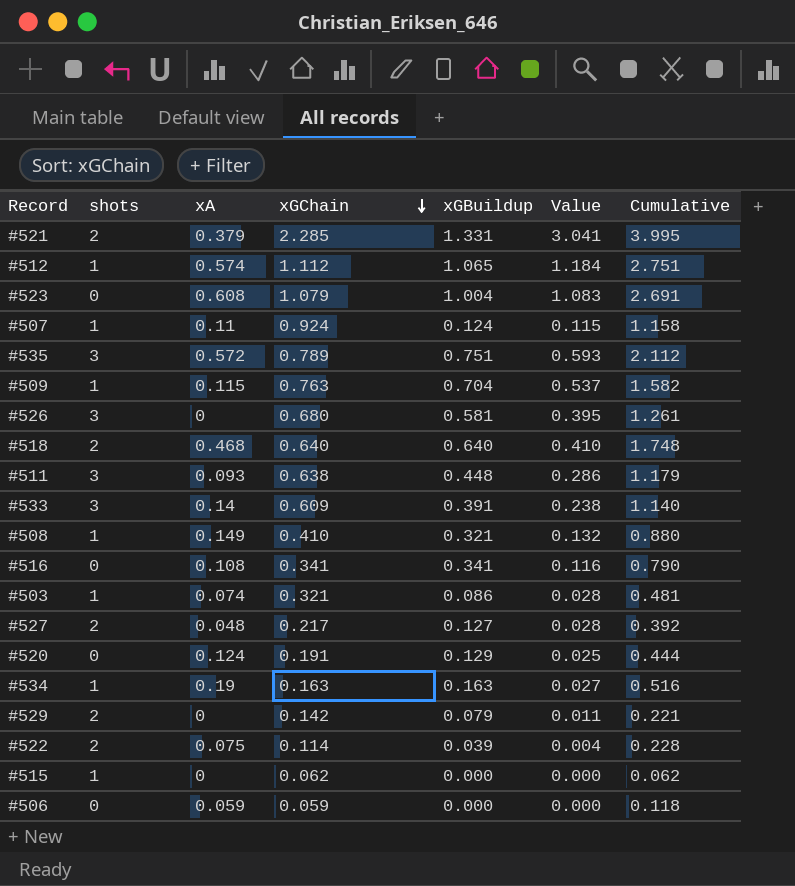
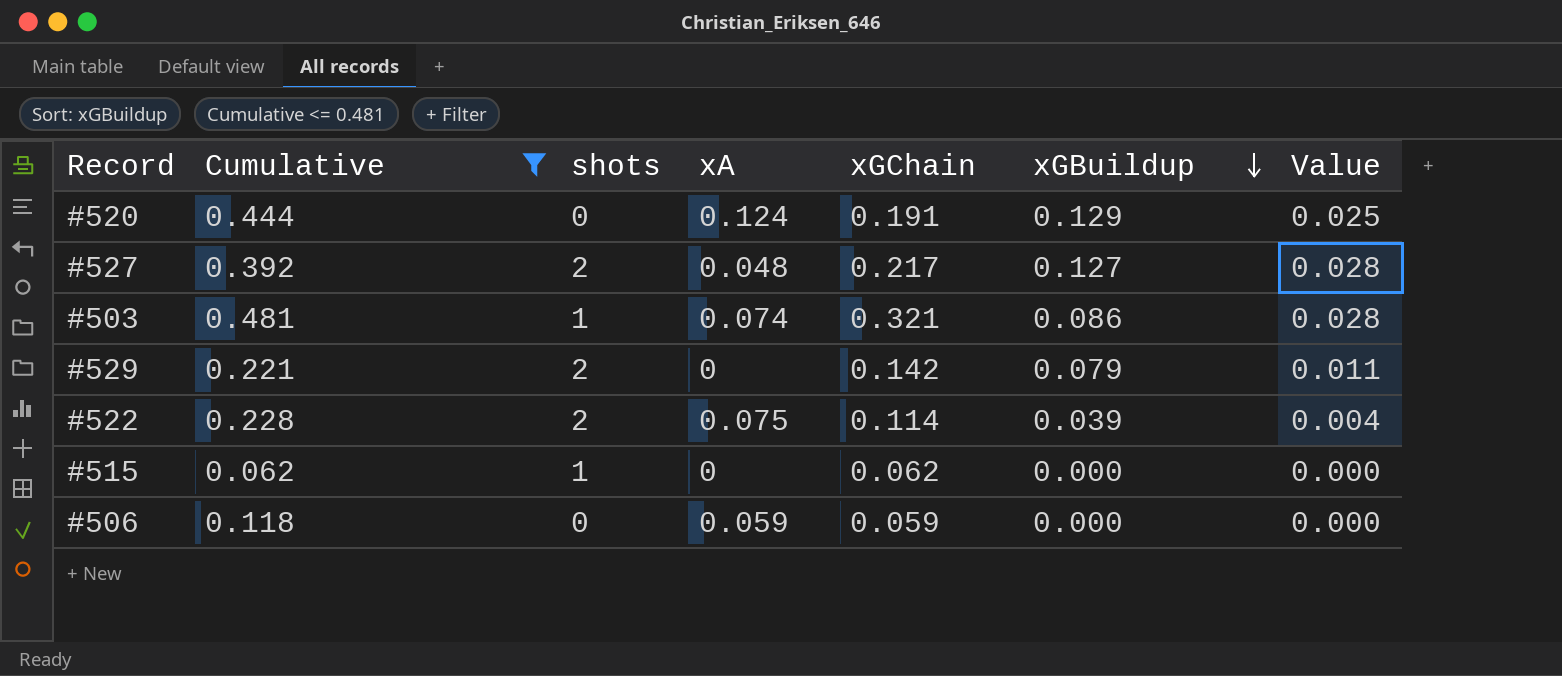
filter: none -> Cumulative <= 0.481
row order: xGChain descending -> xGBuildup descending
column Cumulative | position: 7 -> 2

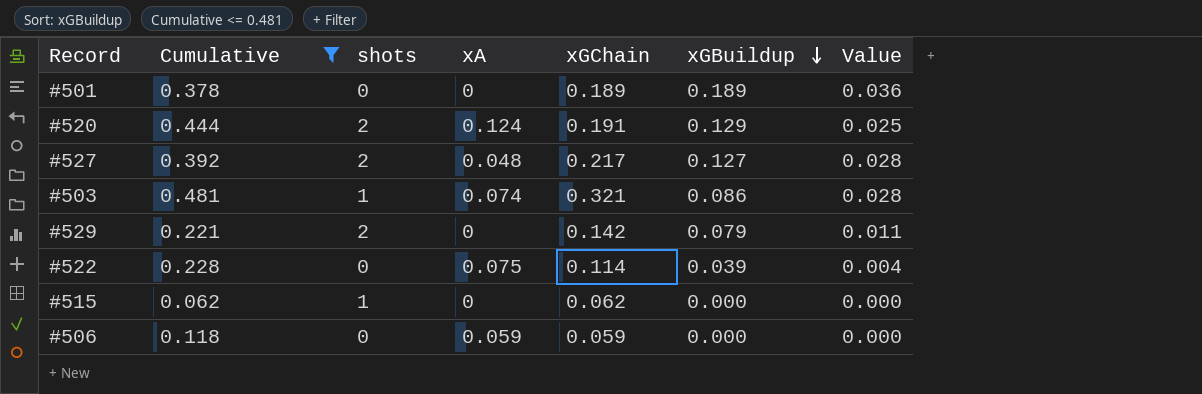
row #501: none -> 0.378 | 0 | 0 | 0.189 | 0.189 | 0.036
#520 | shots: 0 -> 2
#522 | shots: 2 -> 0

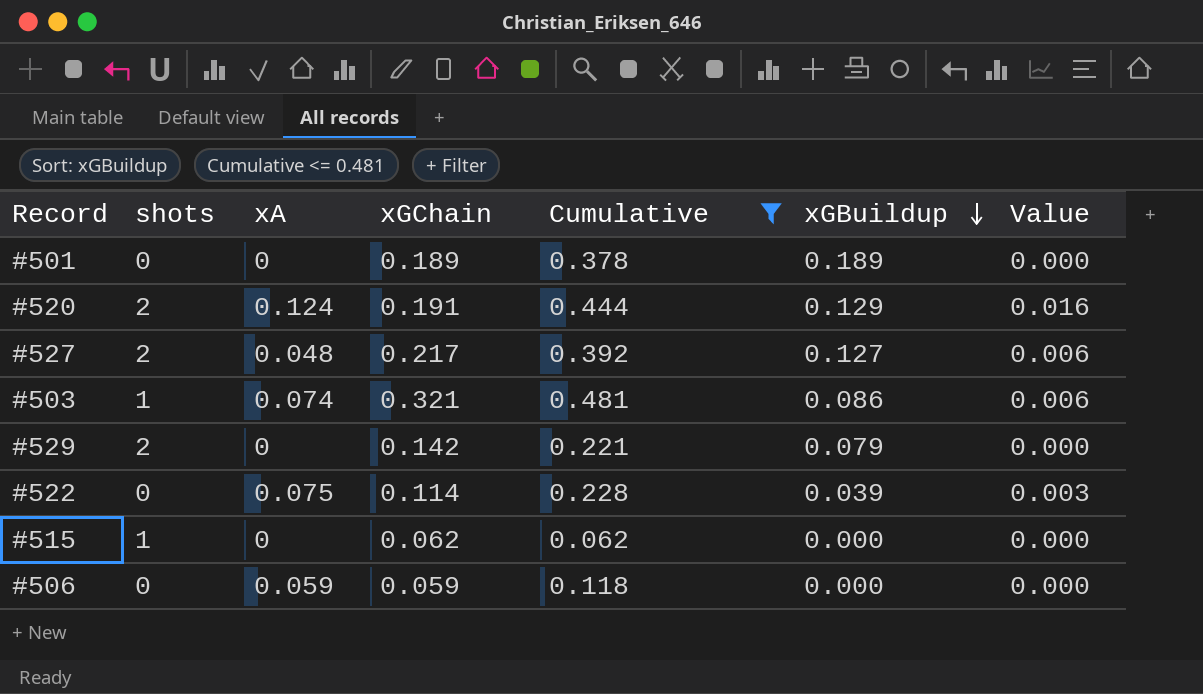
column Cumulative | position: 2 -> 5
column Value | formula: [xGChain] * [xGBuildup] -> [xA] * [xGBuildup]

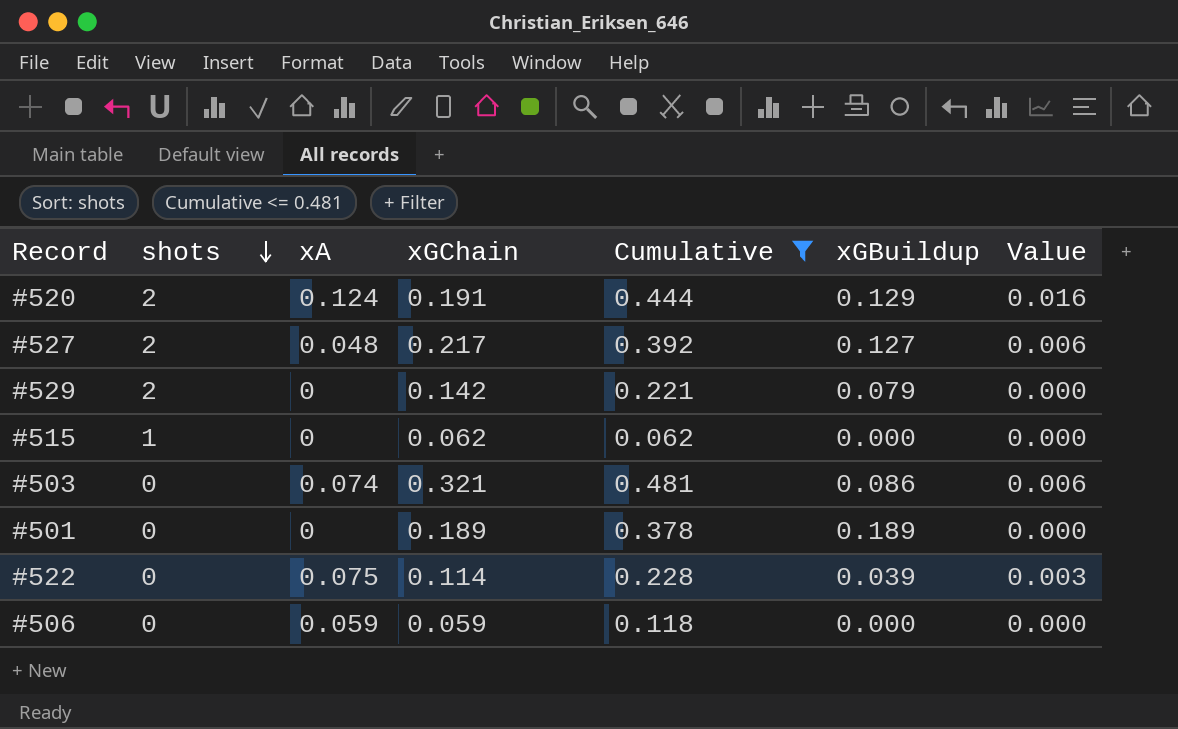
row order: xGBuildup descending -> shots descending
#503 | shots: 1 -> 0

